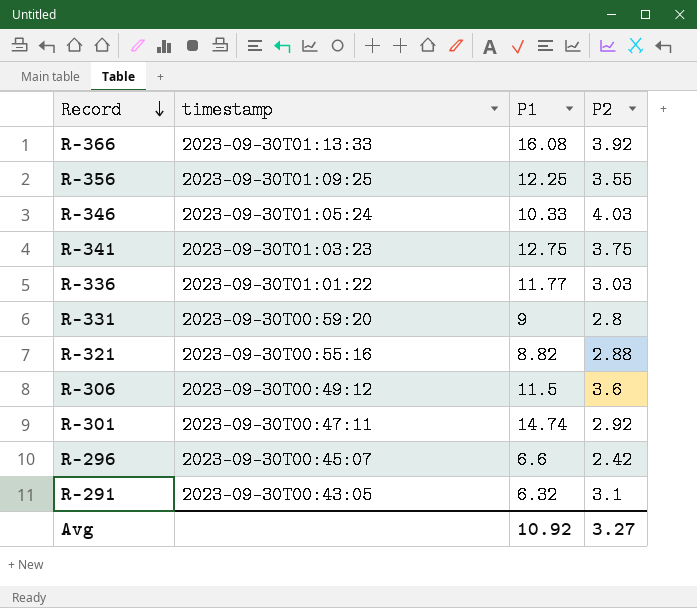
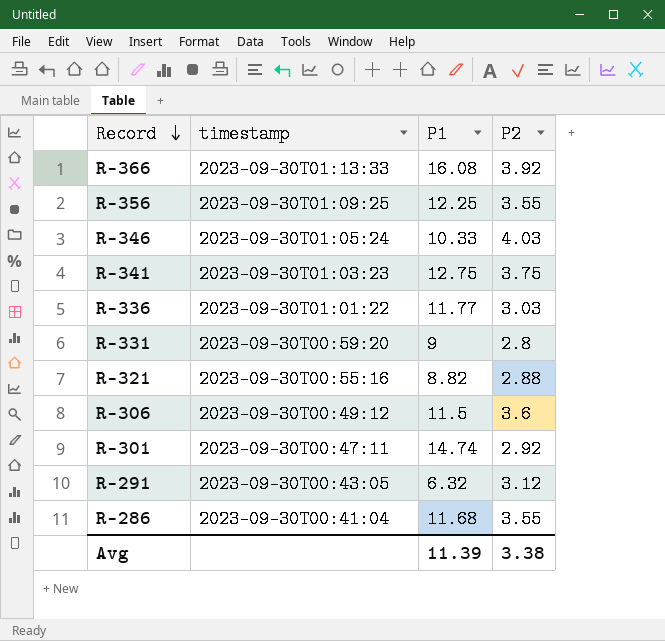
row R-296: 2023-09-30T00:45:07 | 6.6 | 2.42 -> none
R-291 | P2: 3.1 -> 3.12
row R-286: none -> 2023-09-30T00:41:04 | 11.68 | 3.55
Avg | P1: 10.92 -> 11.39
Avg | P2: 3.27 -> 3.38

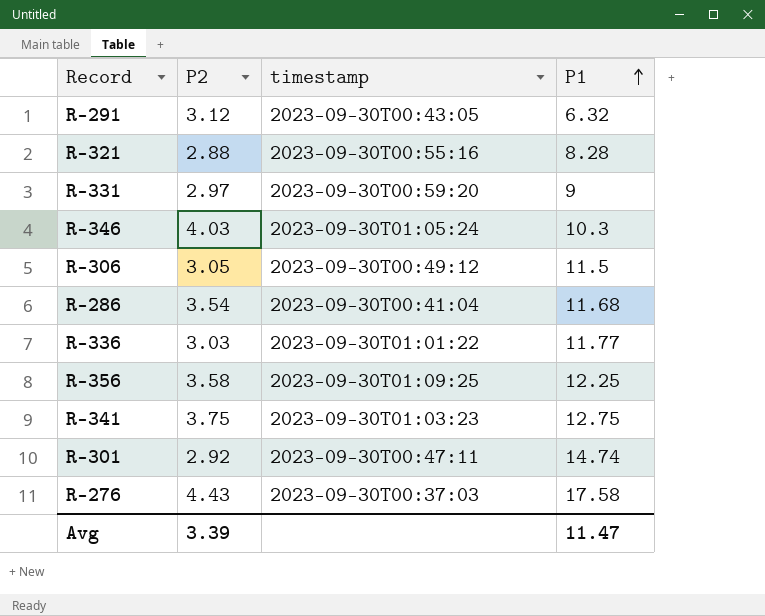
row order: Record descending -> P1 ascending
column P2 | position: 4 -> 2
row R-366: 2023-09-30T01:13:33 | 16.08 | 3.92 -> none
R-321 | P1: 8.82 -> 8.28
R-331 | P2: 2.8 -> 2.97
R-346 | P1: 10.33 -> 10.3
R-306 | P2: 3.6 -> 3.05
R-286 | P2: 3.55 -> 3.54
R-356 | P2: 3.55 -> 3.58
row R-276: none -> 4.43 | 2023-09-30T00:37:03 | 17.58
Avg | P2: 3.38 -> 3.39
Avg | P1: 11.39 -> 11.47

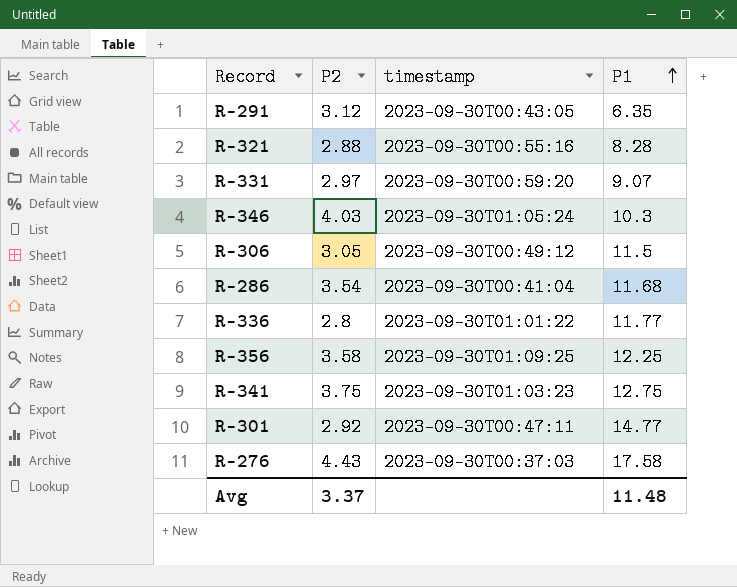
R-291 | P1: 6.32 -> 6.35
R-331 | P1: 9 -> 9.07
R-336 | P2: 3.03 -> 2.8
R-301 | P1: 14.74 -> 14.77
Avg | P2: 3.39 -> 3.37
Avg | P1: 11.47 -> 11.48

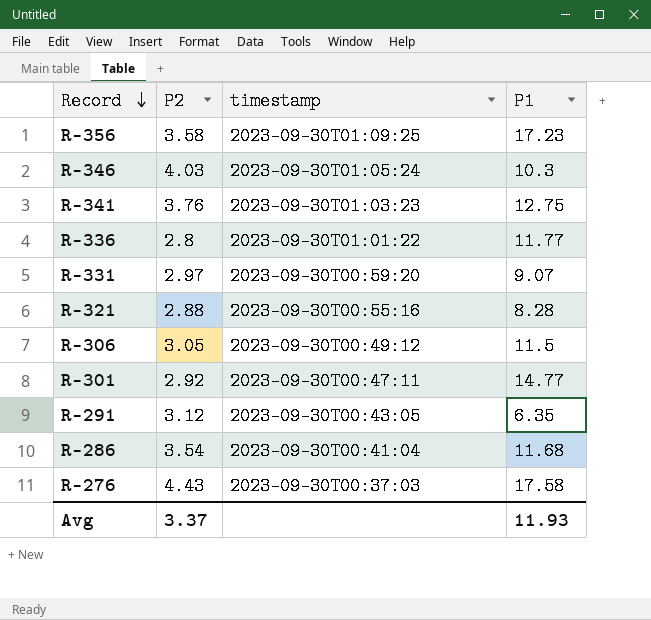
row order: P1 ascending -> Record descending
R-356 | P1: 12.25 -> 17.23
R-341 | P2: 3.75 -> 3.76
Avg | P1: 11.48 -> 11.93

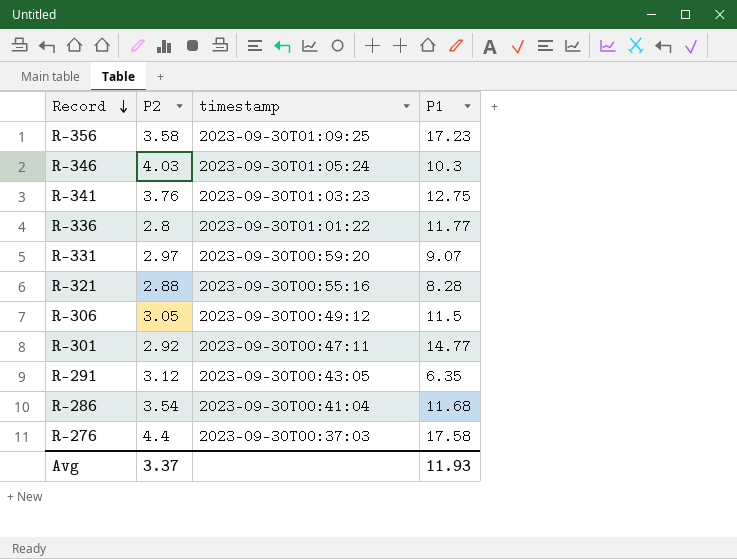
R-276 | P2: 4.43 -> 4.4

